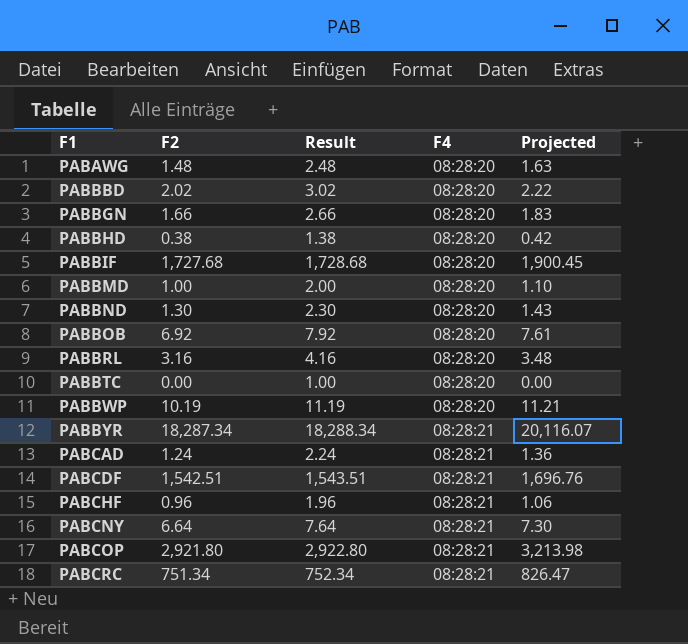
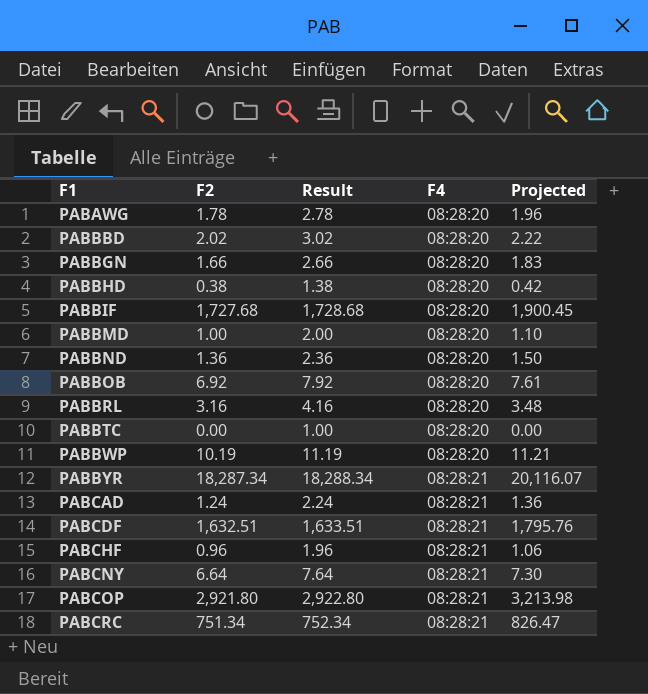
PABAWG | F2: 1.48 -> 1.78
PABAWG | Result: 2.48 -> 2.78
PABAWG | Projected: 1.63 -> 1.96
PABBND | F2: 1.30 -> 1.36
PABBND | Result: 2.30 -> 2.36
PABBND | Projected: 1.43 -> 1.50
PABCDF | F2: 1,542.51 -> 1,632.51
PABCDF | Result: 1,543.51 -> 1,633.51
PABCDF | Projected: 1,696.76 -> 1,795.76

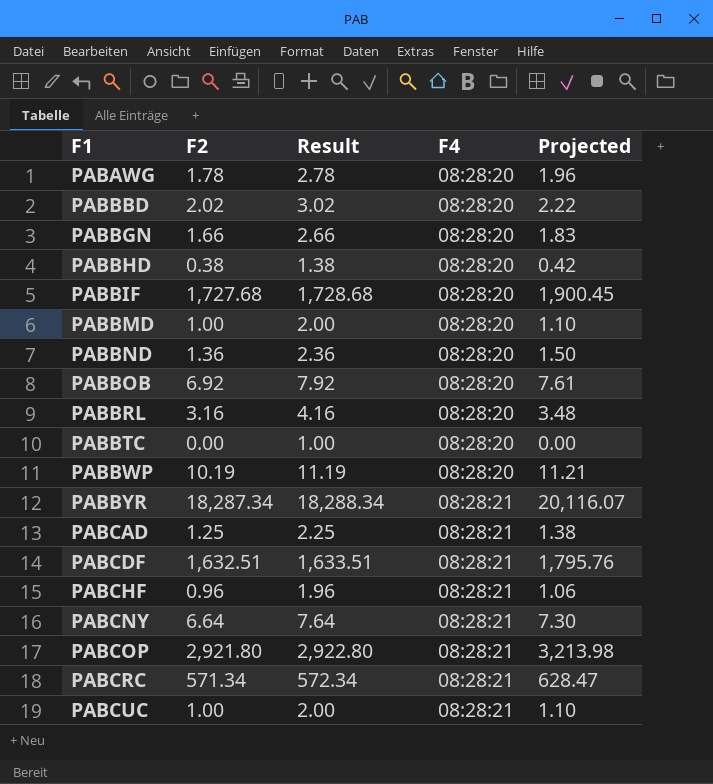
PABCAD | F2: 1.24 -> 1.25
PABCAD | Result: 2.24 -> 2.25
PABCAD | Projected: 1.36 -> 1.38
PABCRC | F2: 751.34 -> 571.34
PABCRC | Result: 752.34 -> 572.34
PABCRC | Projected: 826.47 -> 628.47
row PABCUC: none -> 1.00 | 2.00 | 08:28:21 | 1.10

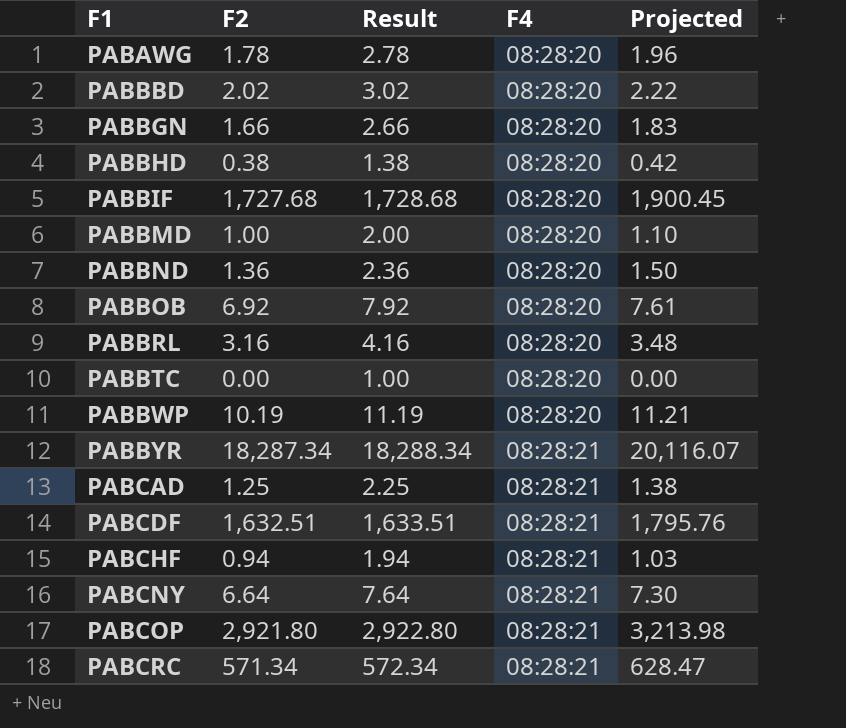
row PABCUC: 1.00 | 2.00 | 08:28:21 | 1.10 -> none
PABCHF | F2: 0.96 -> 0.94
PABCHF | Result: 1.96 -> 1.94
PABCHF | Projected: 1.06 -> 1.03

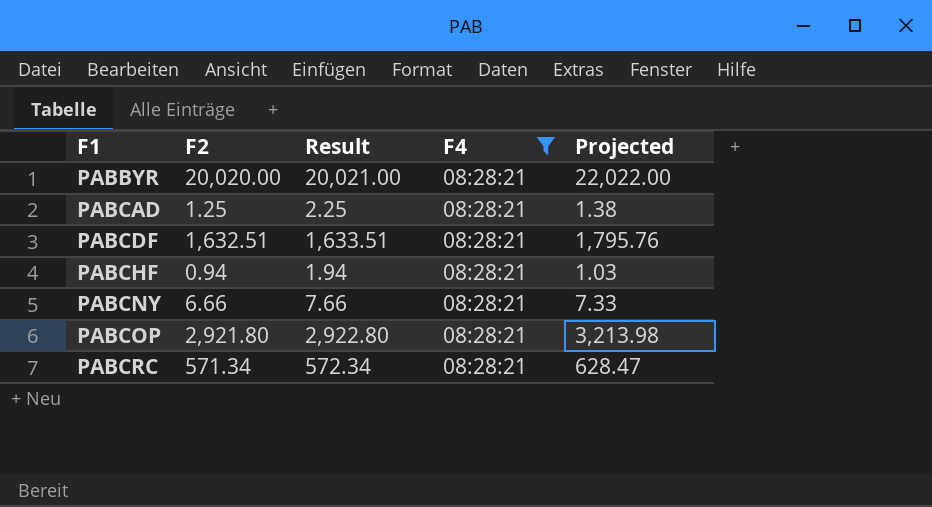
filter: none -> F4 = 08:28:21
PABBYR | F2: 18,287.34 -> 20,020.00
PABBYR | Result: 18,288.34 -> 20,021.00
PABBYR | Projected: 20,116.07 -> 22,022.00
PABCNY | F2: 6.64 -> 6.66
PABCNY | Result: 7.64 -> 7.66
PABCNY | Projected: 7.30 -> 7.33

